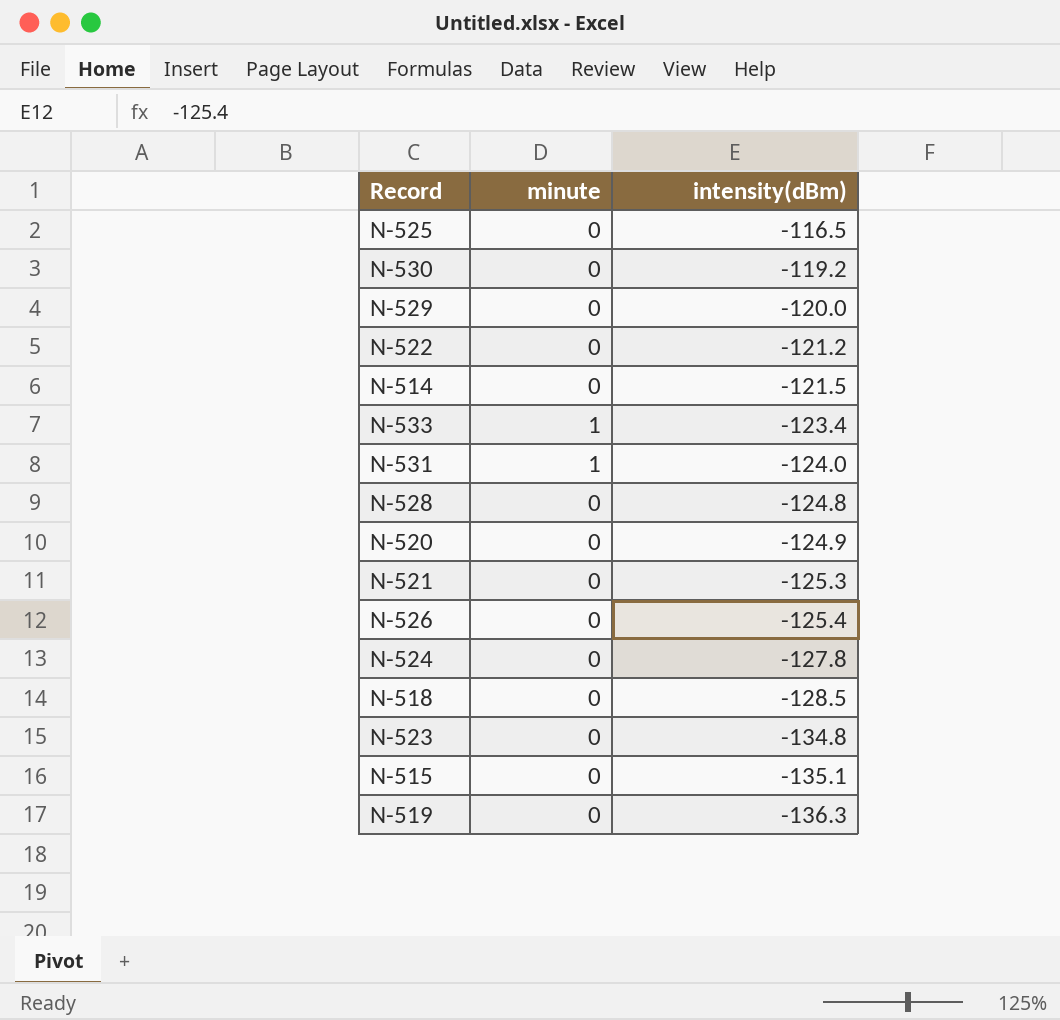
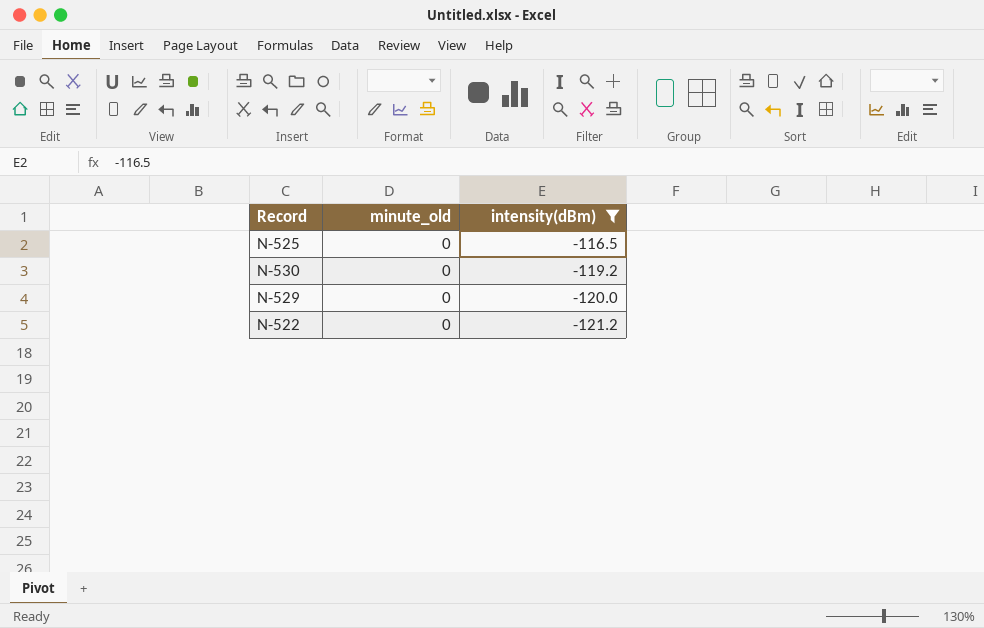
filter: none -> intensity(dBm) >= -121.2
column name: minute -> minute_old

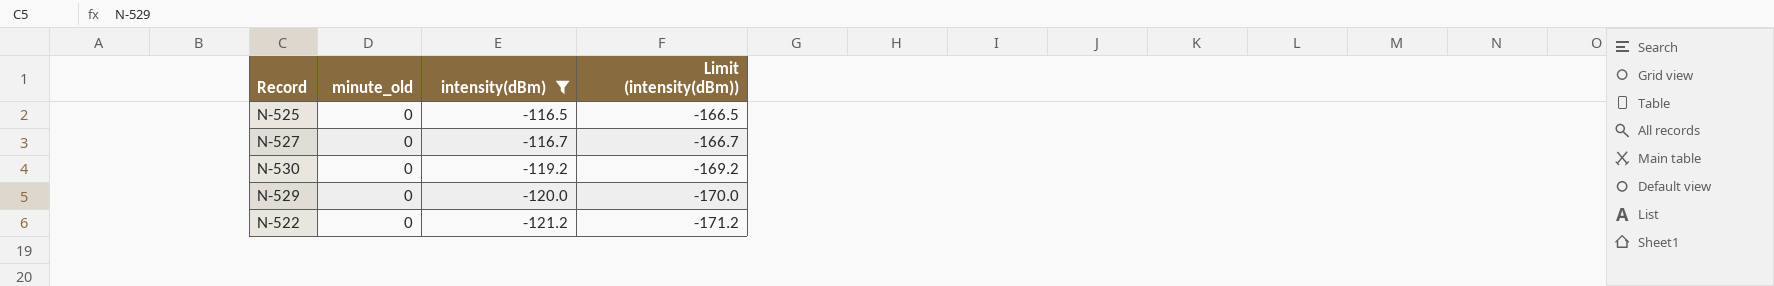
column Limit (intensity(dBm)) | formula: none -> [intensity(dBm)] - 50
row N-527: none -> 0 | -116.7 | -166.7

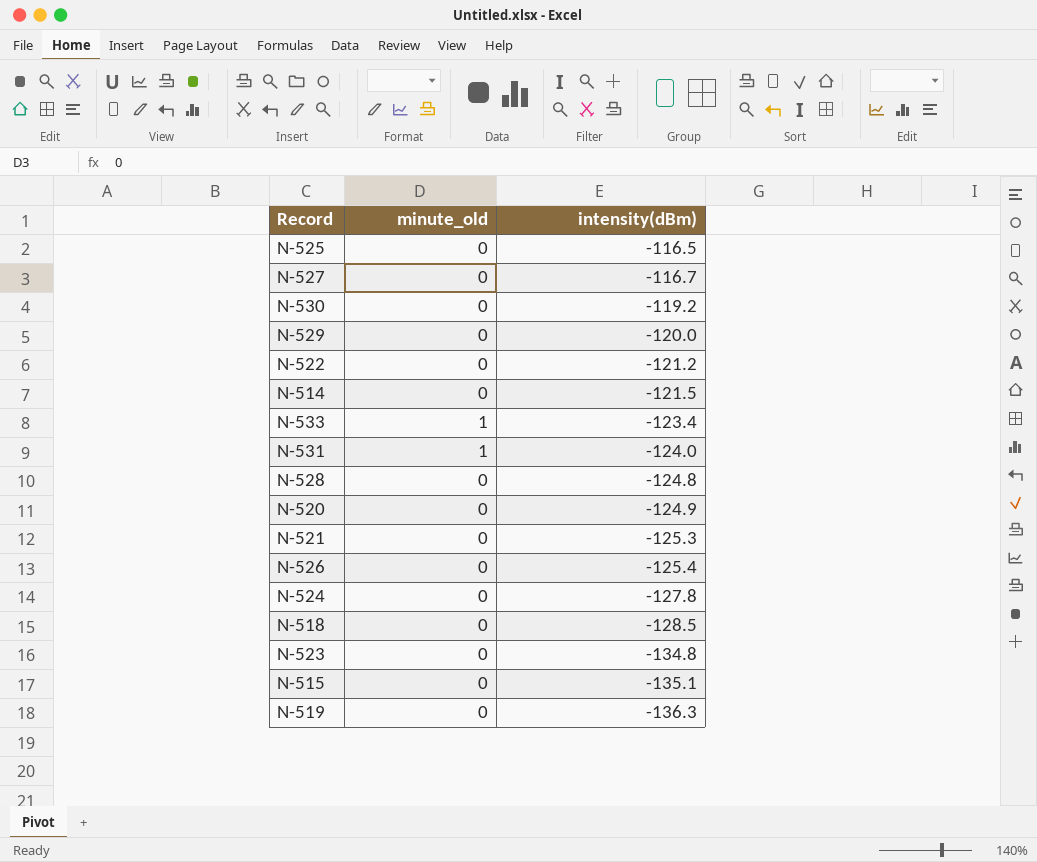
filter: intensity(dBm) >= -121.2 -> none
column Limit (intensity(dBm)) | formula: [intensity(dBm)] - 50 -> none

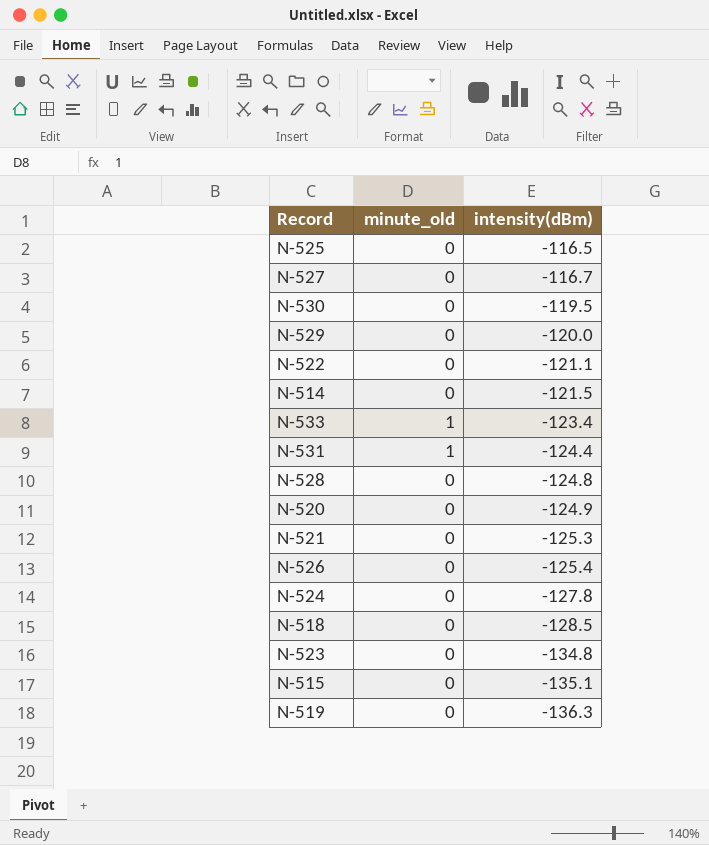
N-530 | intensity(dBm): -119.2 -> -119.5
N-522 | intensity(dBm): -121.2 -> -121.1
N-531 | intensity(dBm): -124.0 -> -124.4

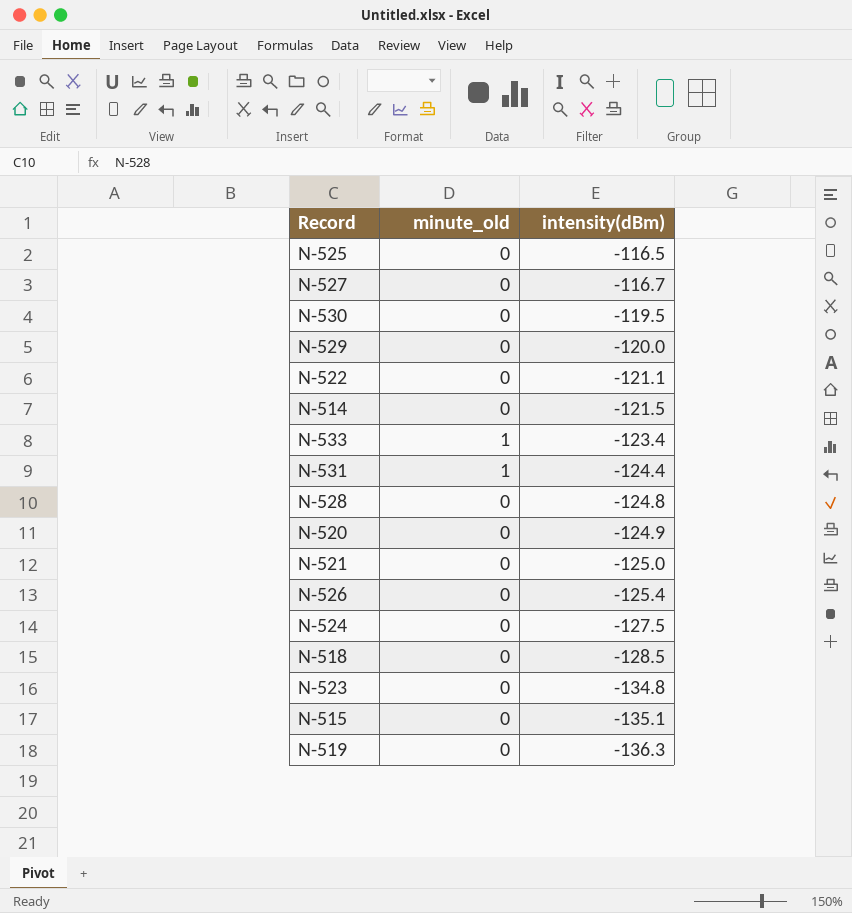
N-521 | intensity(dBm): -125.3 -> -125.0
N-524 | intensity(dBm): -127.8 -> -127.5

